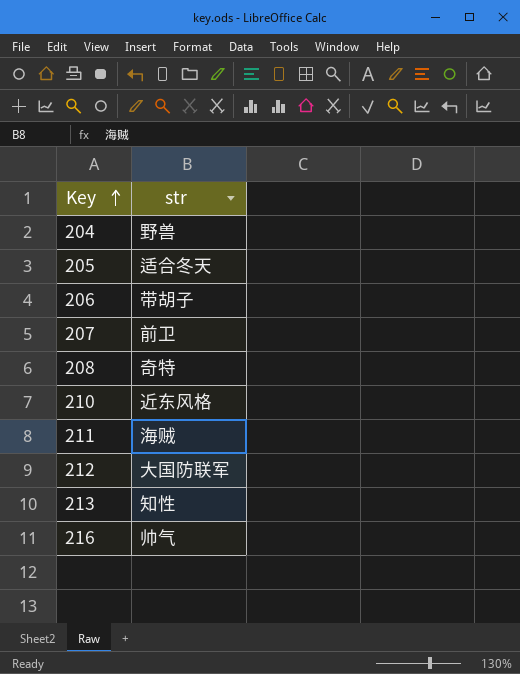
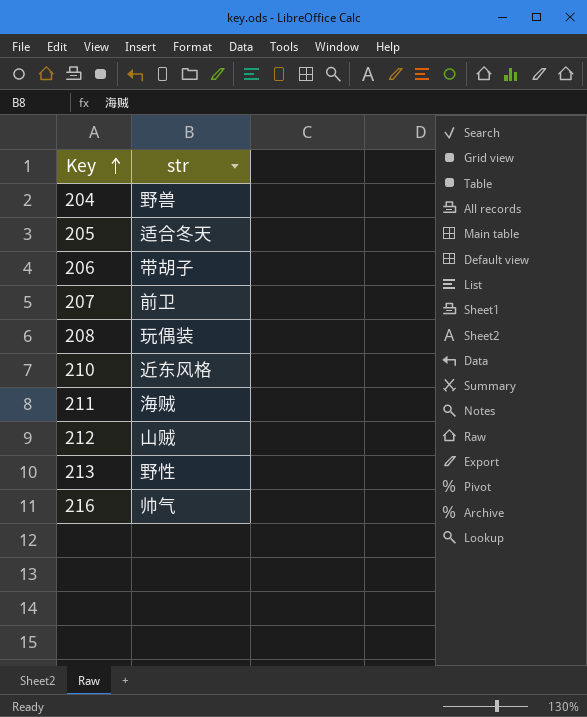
208 | str: 奇特 -> 玩偶装
212 | str: 大国防联军 -> 山贼
213 | str: 知性 -> 野性

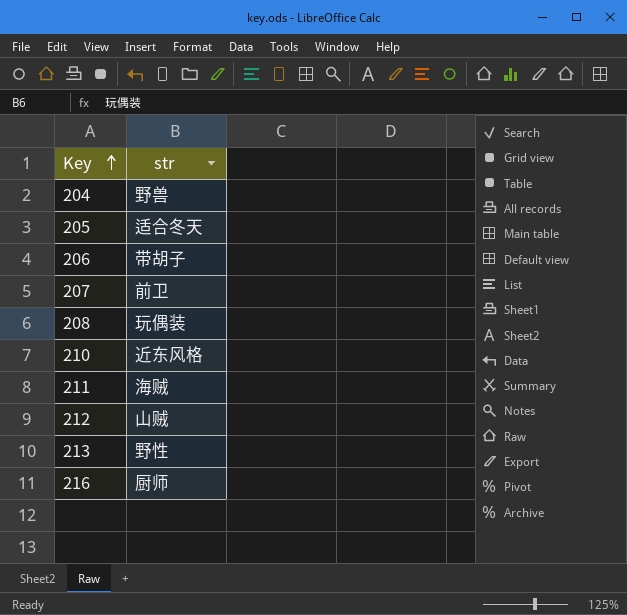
216 | str: 帅气 -> 厨师

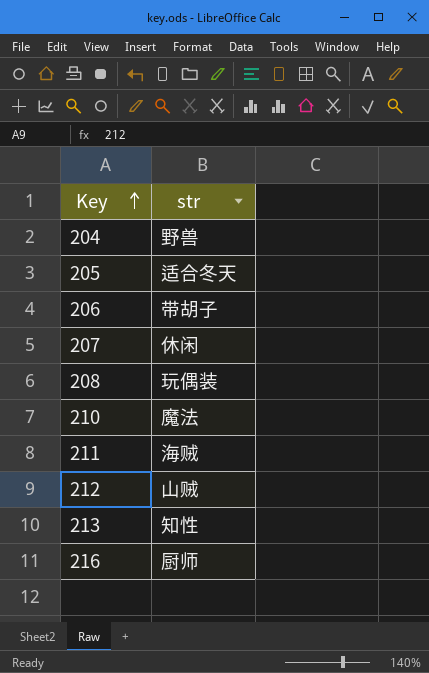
207 | str: 前卫 -> 休闲
210 | str: 近东风格 -> 魔法
213 | str: 野性 -> 知性

